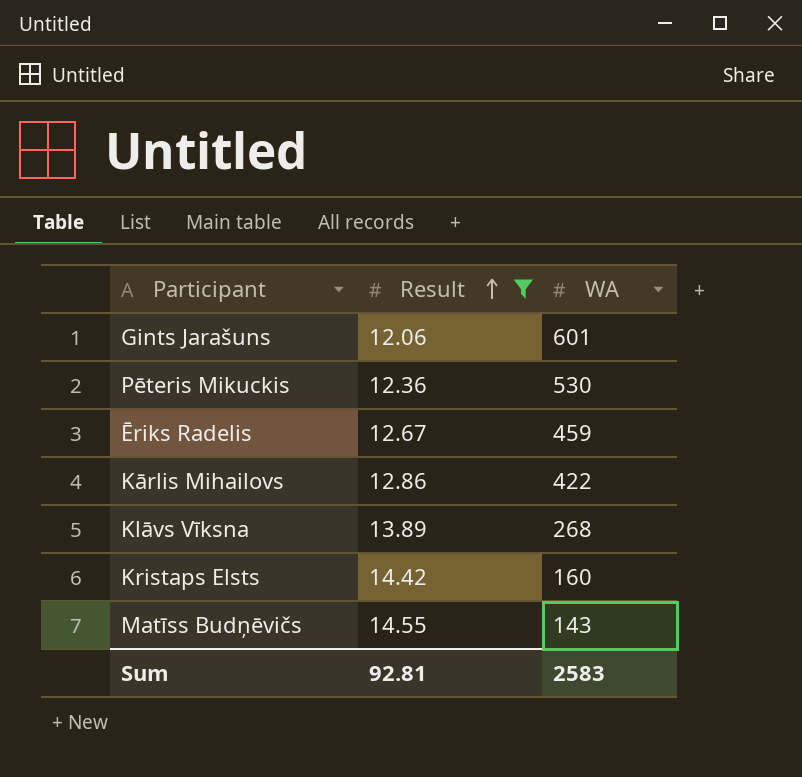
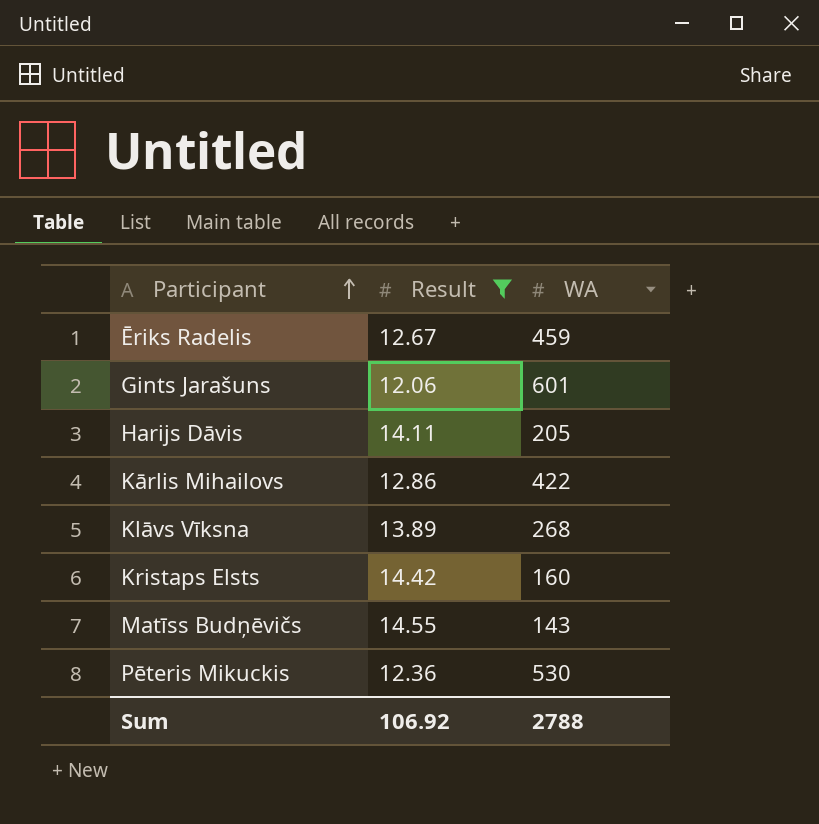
row order: Result ascending -> Participant ascending
row Harijs Dāvis: none -> 14.11 | 205
Sum | Result: 92.81 -> 106.92
Sum | WA: 2583 -> 2788

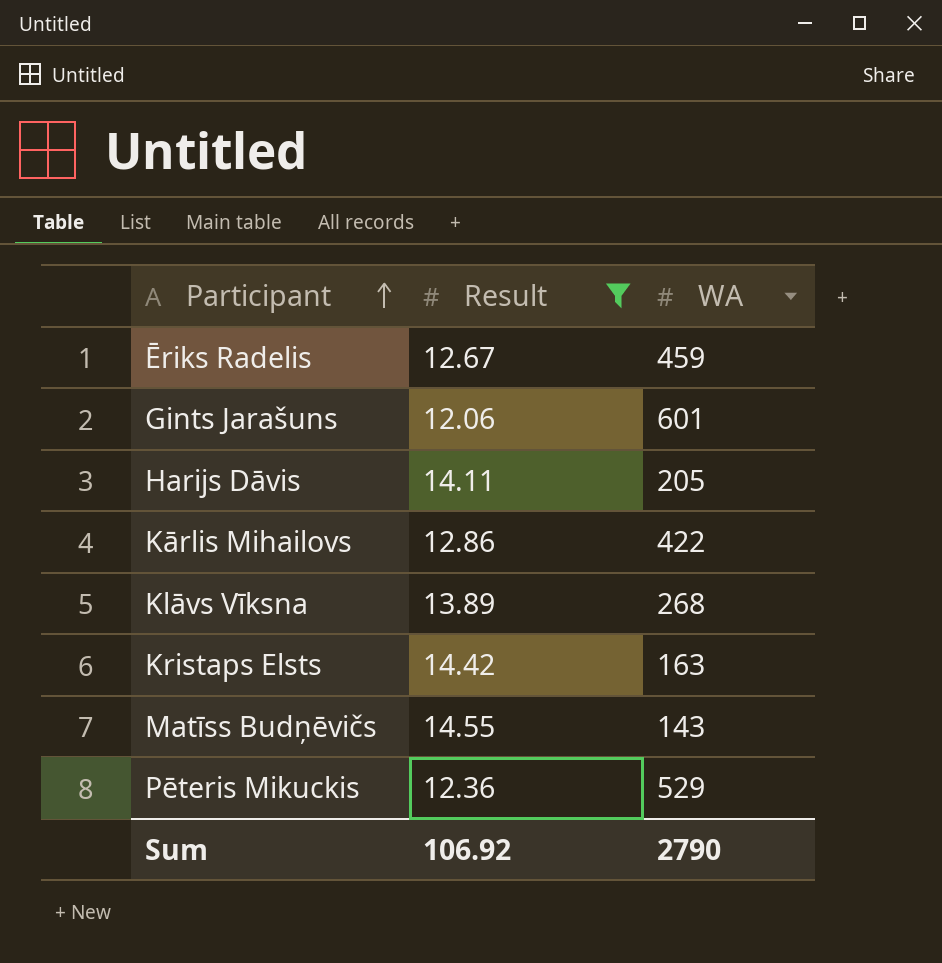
Kristaps Elsts | WA: 160 -> 163
Pēteris Mikuckis | WA: 530 -> 529
Sum | WA: 2788 -> 2790

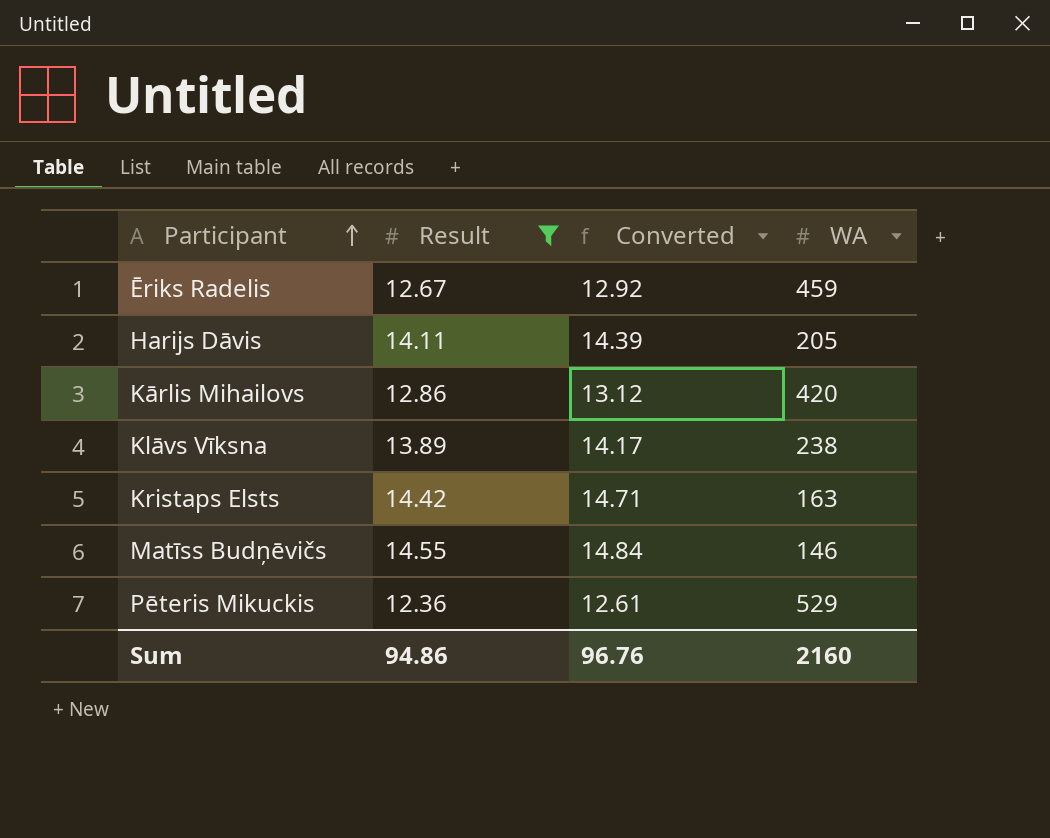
column Converted | formula: none -> [Result] * 1.02
row Gints Jarašuns: 12.06 | 601 -> none
Kārlis Mihailovs | WA: 422 -> 420
Klāvs Vīksna | WA: 268 -> 238
Matīss Budņēvičs | WA: 143 -> 146
Sum | Result: 106.92 -> 94.86
Sum | WA: 2790 -> 2160

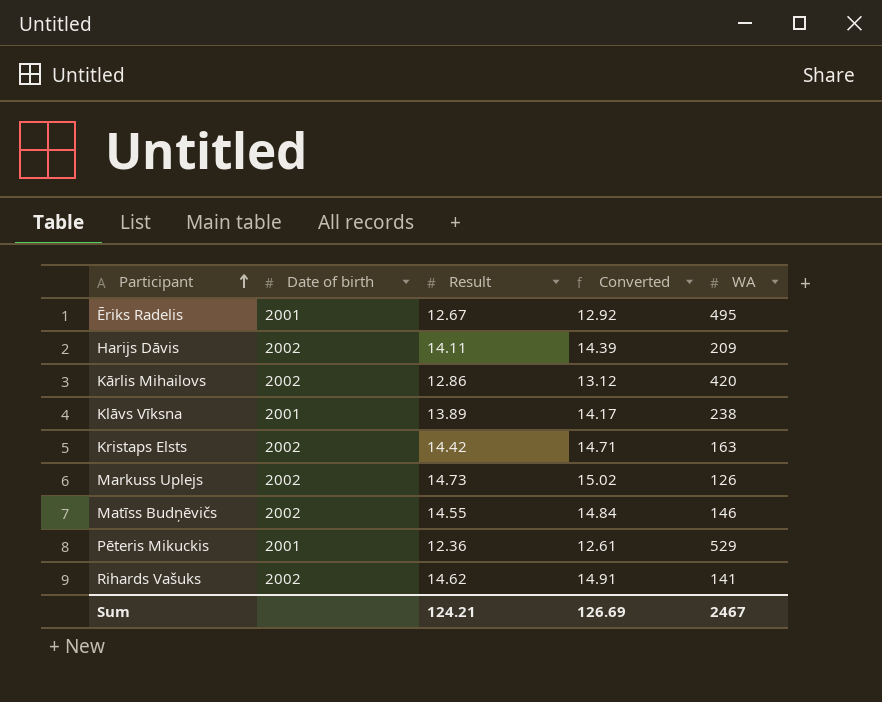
filter: Result <= 14.55 -> none
column Date of birth | position: none -> 2
Ēriks Radelis | WA: 459 -> 495
Harijs Dāvis | WA: 205 -> 209
Sum | Result: 94.86 -> 124.21
Sum | Converted: 96.76 -> 126.69
Sum | WA: 2160 -> 2467

